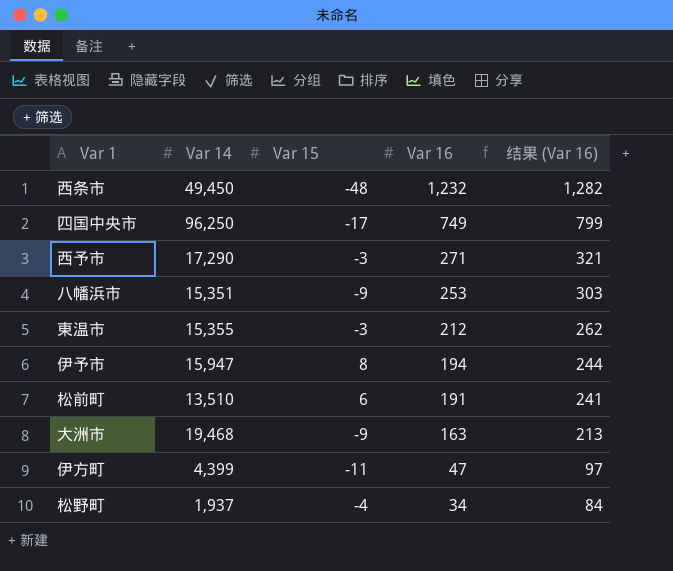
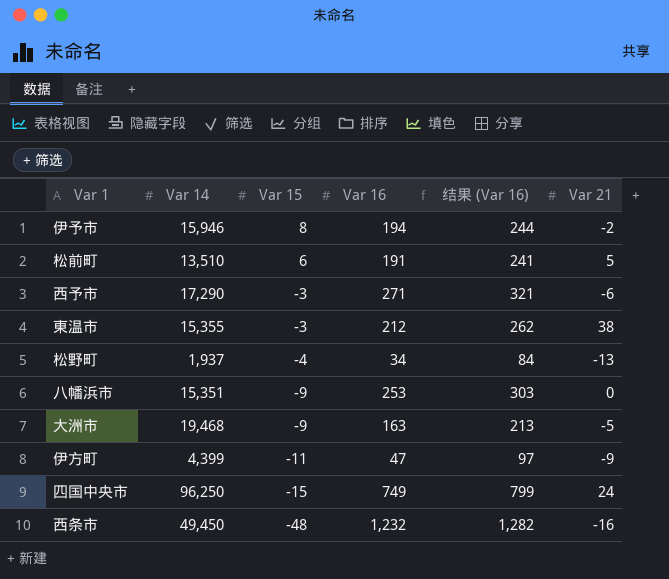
row order: Var 16 descending -> Var 15 descending
column Var 21 | position: none -> 6
伊予市 | Var 14: 15,947 -> 15,946
四国中央市 | Var 15: -17 -> -15

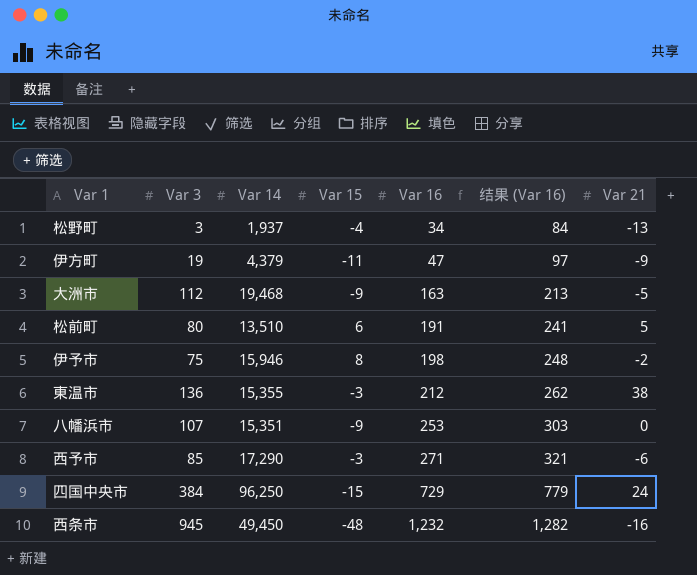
row order: Var 15 descending -> Var 16 ascending
column Var 3 | position: none -> 2
伊方町 | Var 14: 4,399 -> 4,379
伊予市 | Var 16: 194 -> 198
伊予市 | 结果 (Var 16): 244 -> 248
四国中央市 | Var 16: 749 -> 729
四国中央市 | 结果 (Var 16): 799 -> 779

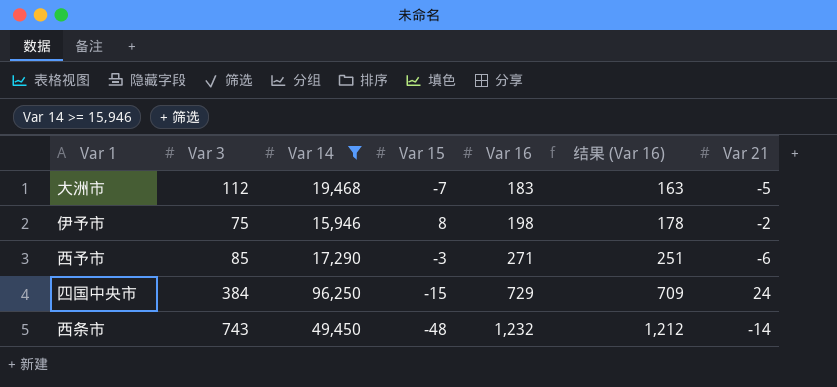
filter: none -> Var 14 >= 15,946
column 结果 (Var 16) | formula: [Var 16] + 50 -> [Var 16] - 20
大洲市 | Var 15: -9 -> -7
大洲市 | Var 16: 163 -> 183
西条市 | Var 3: 945 -> 743
西条市 | Var 21: -16 -> -14

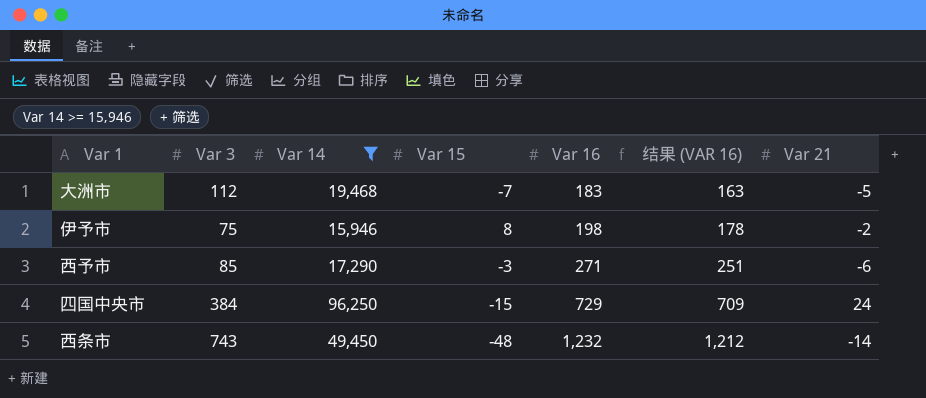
column name: 结果 (Var 16) -> 结果 (VAR 16)

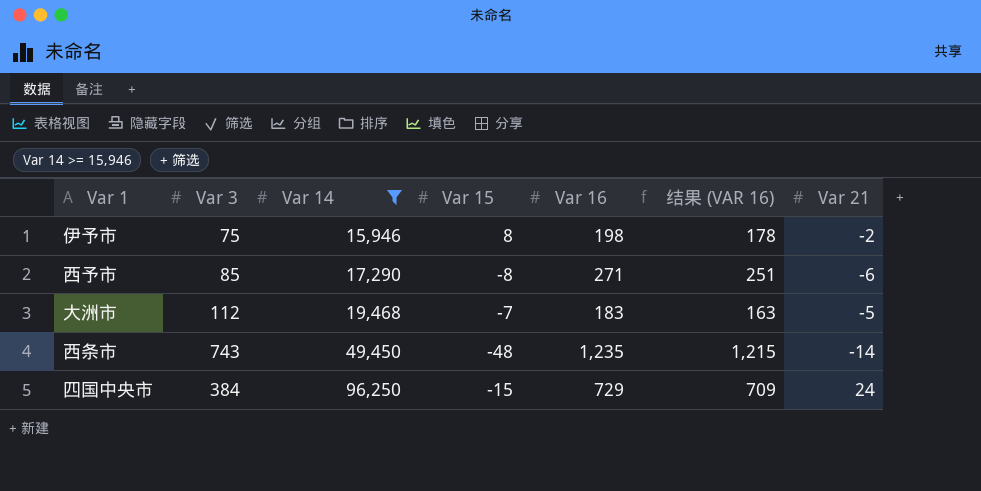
row order: Var 16 ascending -> Var 14 ascending
西予市 | Var 15: -3 -> -8
西条市 | Var 16: 1,232 -> 1,235
西条市 | 结果 (VAR 16): 1,212 -> 1,215

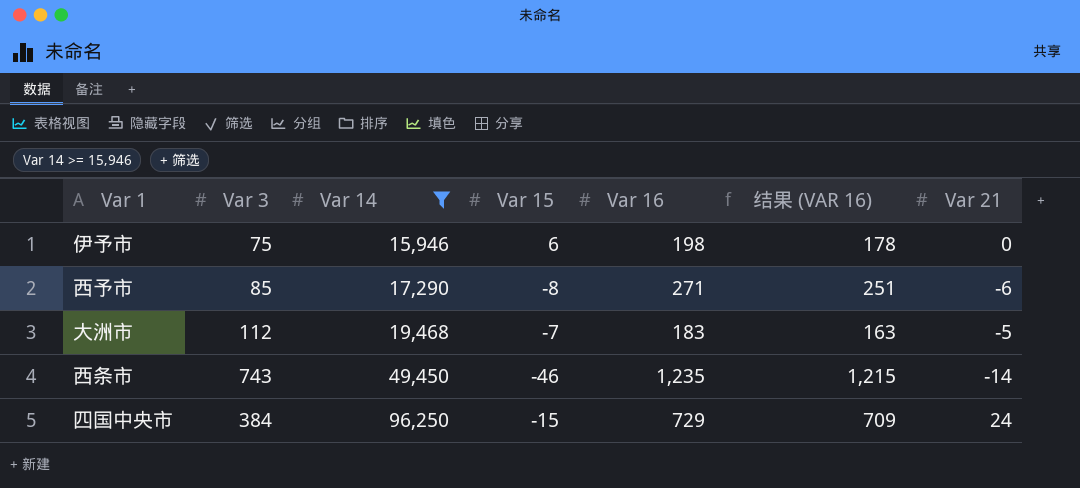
伊予市 | Var 15: 8 -> 6
伊予市 | Var 21: -2 -> 0
西条市 | Var 15: -48 -> -46

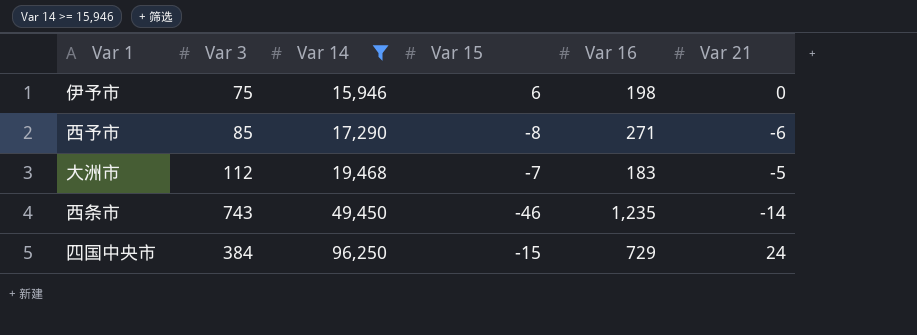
column 结果 (VAR 16) | formula: [Var 16] - 20 -> none

